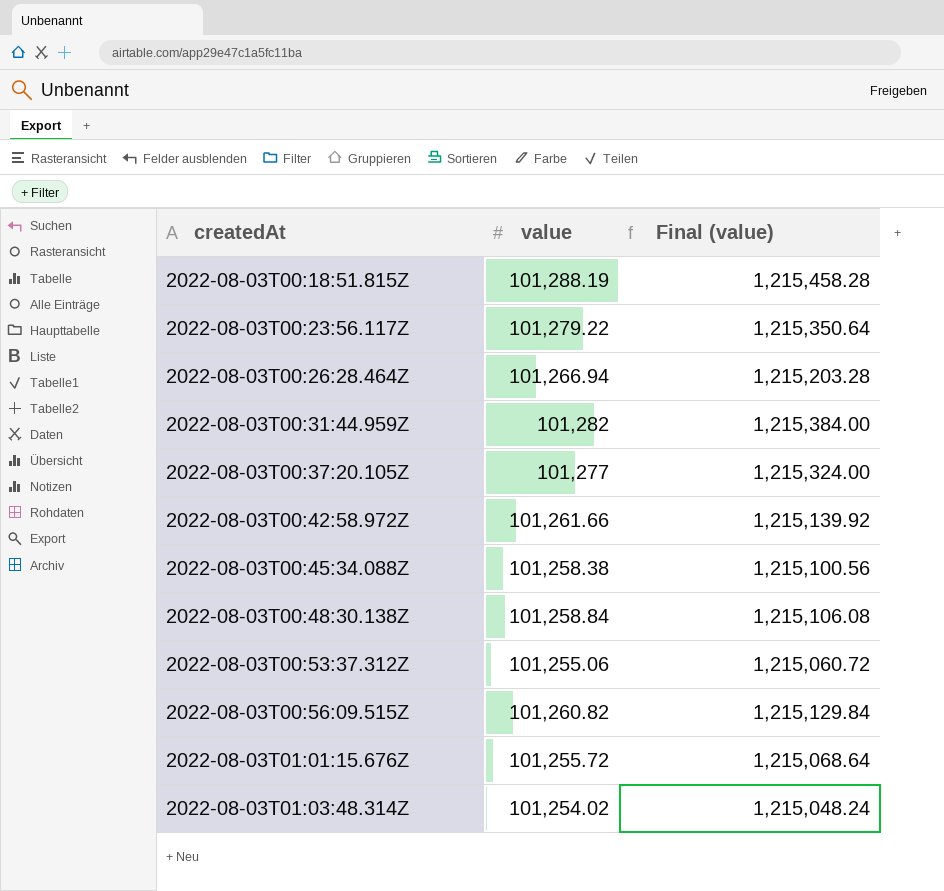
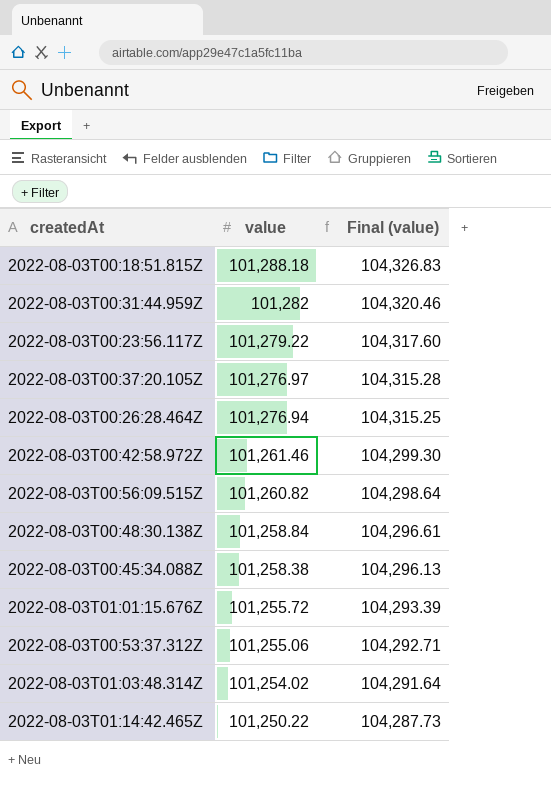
row order: createdAt ascending -> value descending
column Final (value) | formula: [value] * 12 -> [value] * 1.03
2022-08-03T00:18:51.815Z | value: 101,288.19 -> 101,288.18
2022-08-03T00:37:20.105Z | value: 101,277 -> 101,276.97
2022-08-03T00:26:28.464Z | value: 101,266.94 -> 101,276.94
2022-08-03T00:42:58.972Z | value: 101,261.66 -> 101,261.46
row 2022-08-03T01:14:42.465Z: none -> 101,250.22 | 104,287.73

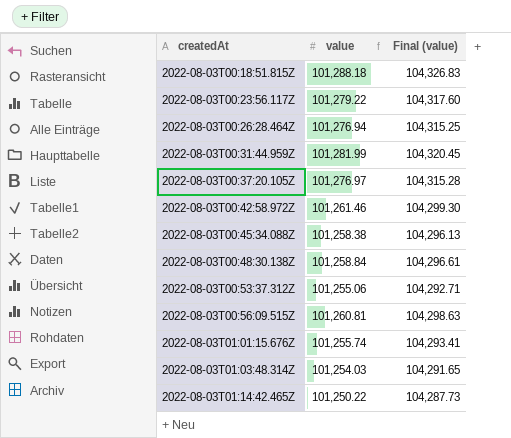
row order: value descending -> createdAt ascending
2022-08-03T00:31:44.959Z | value: 101,282 -> 101,281.99
2022-08-03T00:31:44.959Z | Final (value): 104,320.46 -> 104,320.45
2022-08-03T00:56:09.515Z | value: 101,260.82 -> 101,260.81
2022-08-03T00:56:09.515Z | Final (value): 104,298.64 -> 104,298.63
2022-08-03T01:01:15.676Z | value: 101,255.72 -> 101,255.74
2022-08-03T01:01:15.676Z | Final (value): 104,293.39 -> 104,293.41
2022-08-03T01:03:48.314Z | value: 101,254.02 -> 101,254.03
2022-08-03T01:03:48.314Z | Final (value): 104,291.64 -> 104,291.65

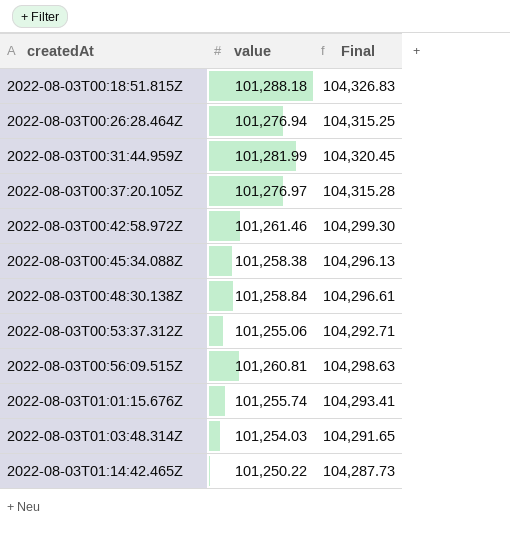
column name: Final (value) -> Final
row 2022-08-03T00:23:56.117Z: 101,279.22 | 104,317.60 -> none

